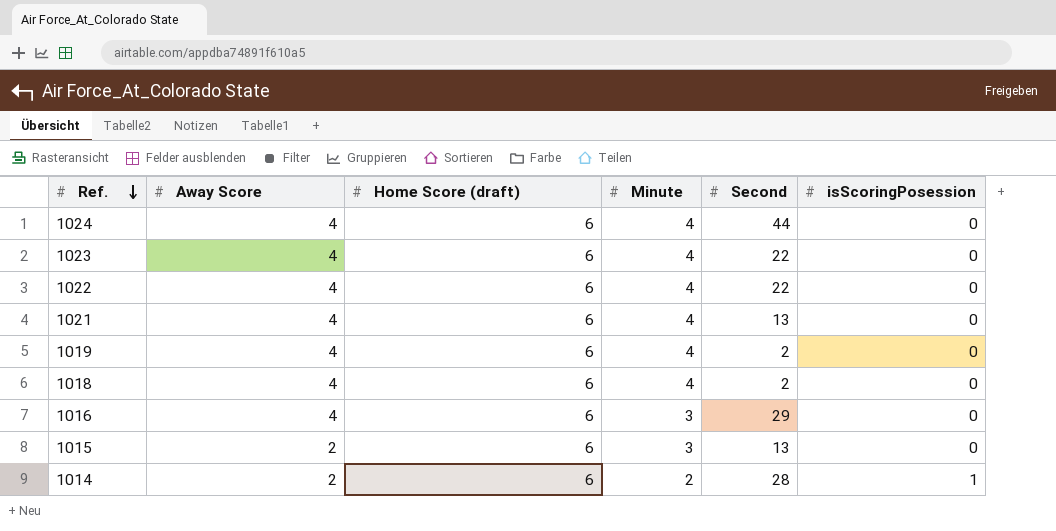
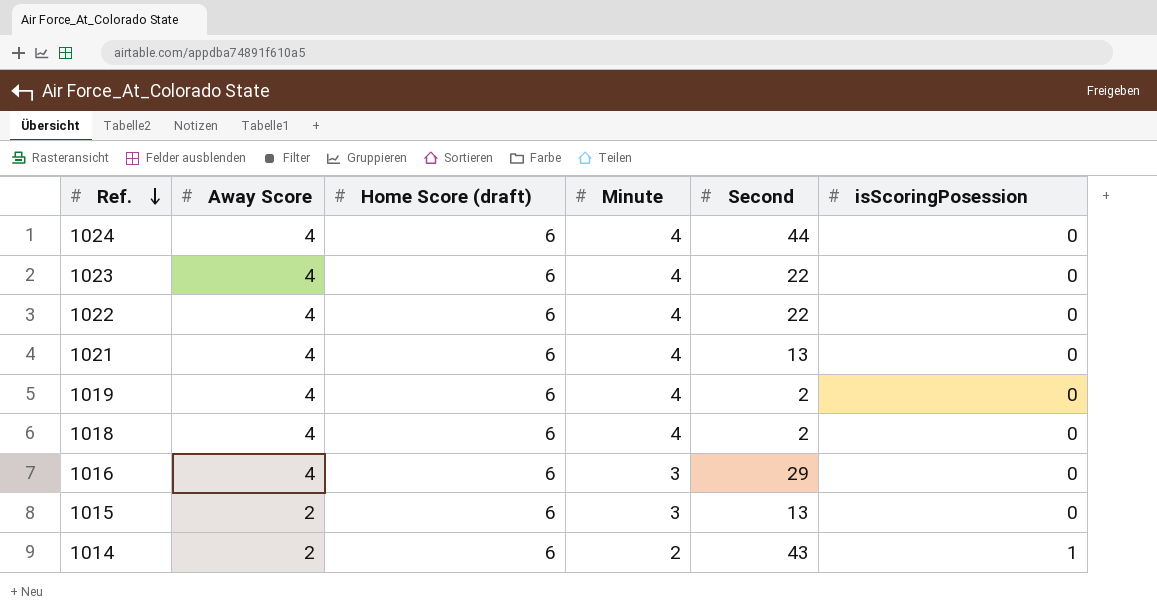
1014 | Second: 28 -> 43

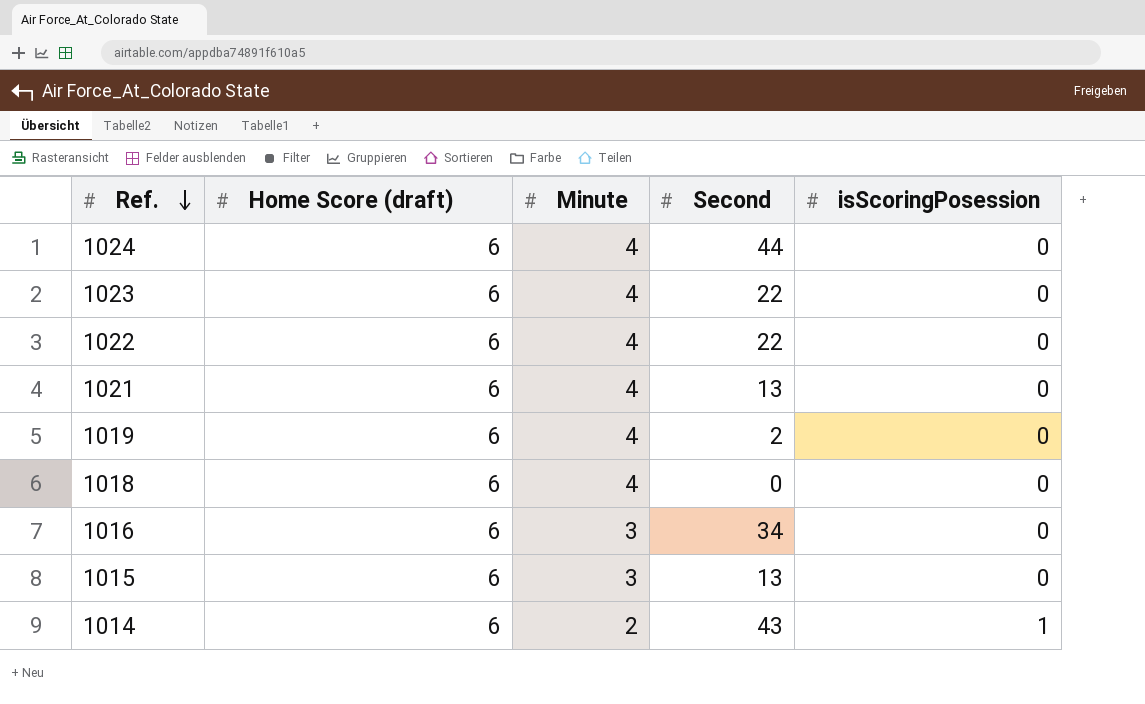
column Away Score | position: 2 -> none
1018 | Second: 2 -> 0
1016 | Second: 29 -> 34

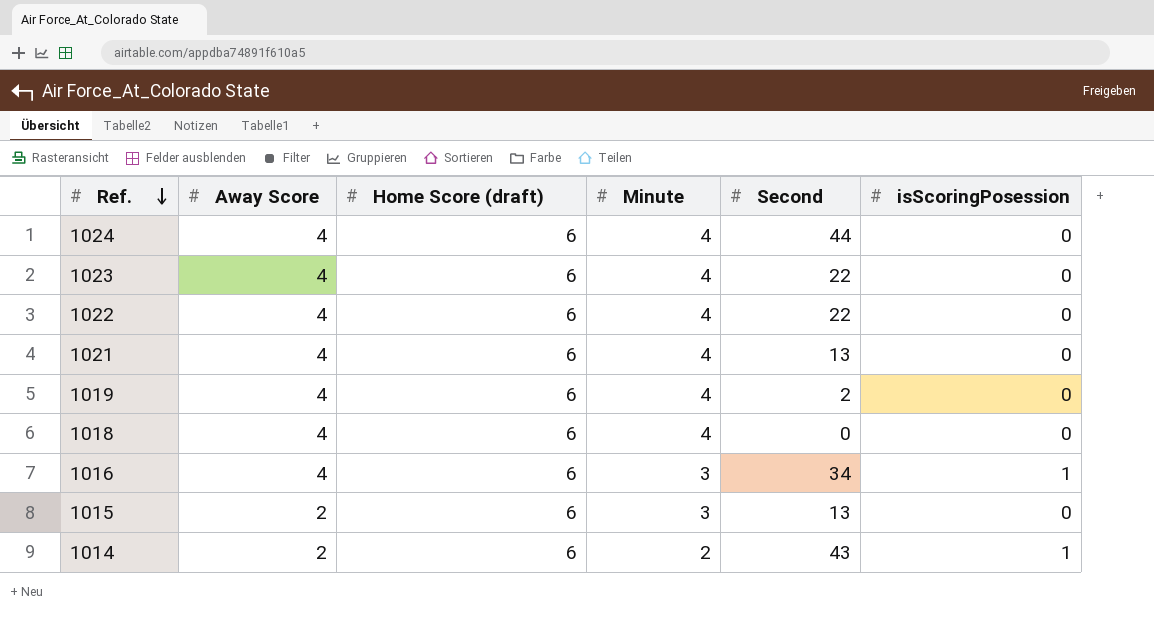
column Away Score | position: none -> 2
1016 | isScoringPosession: 0 -> 1

